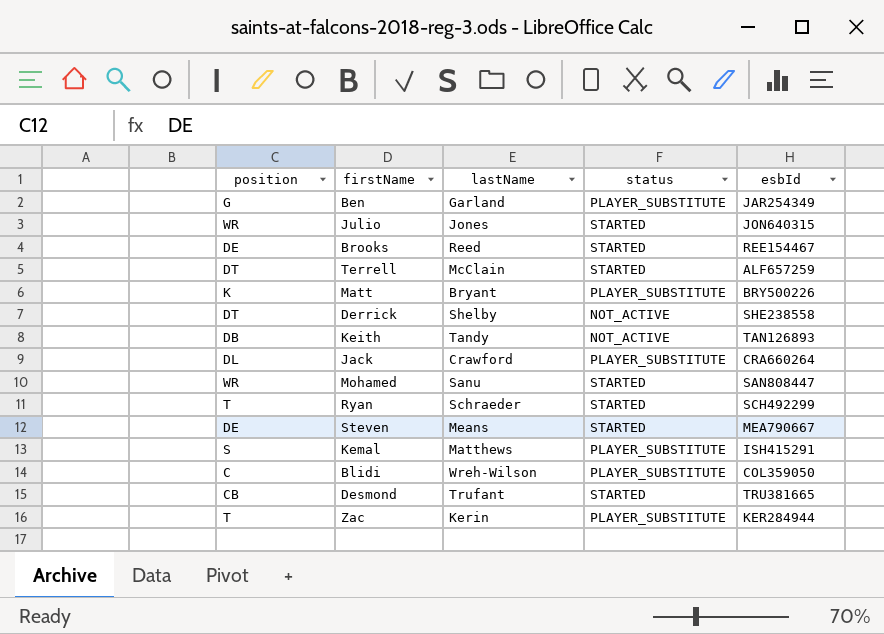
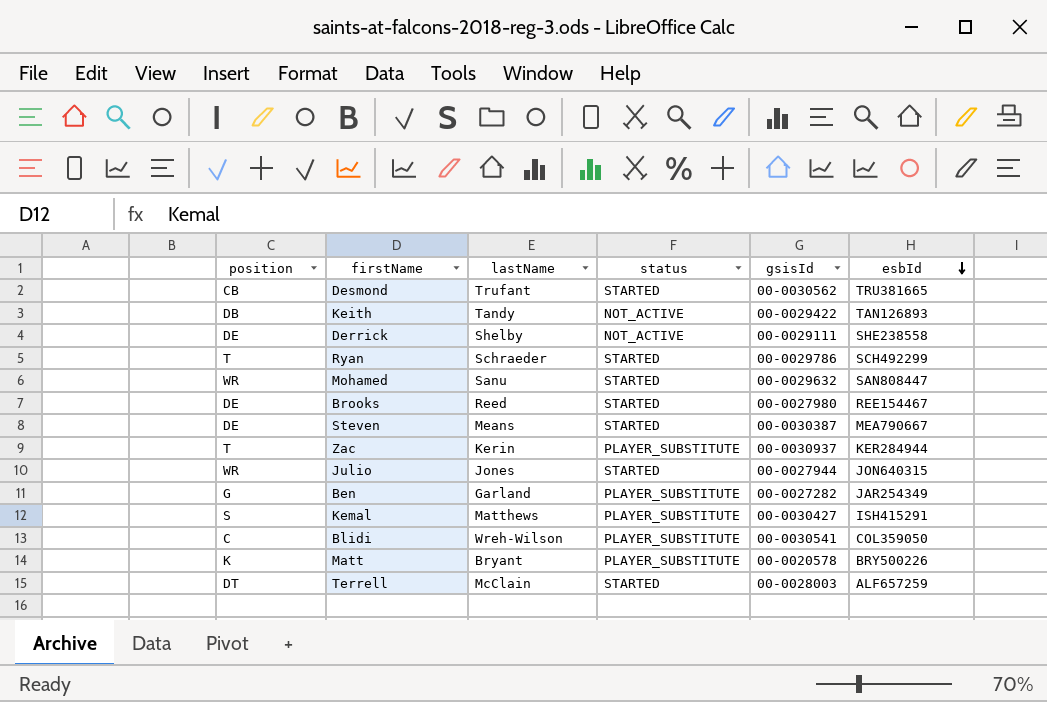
row order: none -> esbId descending
column gsisId | position: none -> 5
row Jack: DL | Crawford | PLAYER_SUBSTITUTE | CRA660264 -> none
Derrick | position: DT -> DE

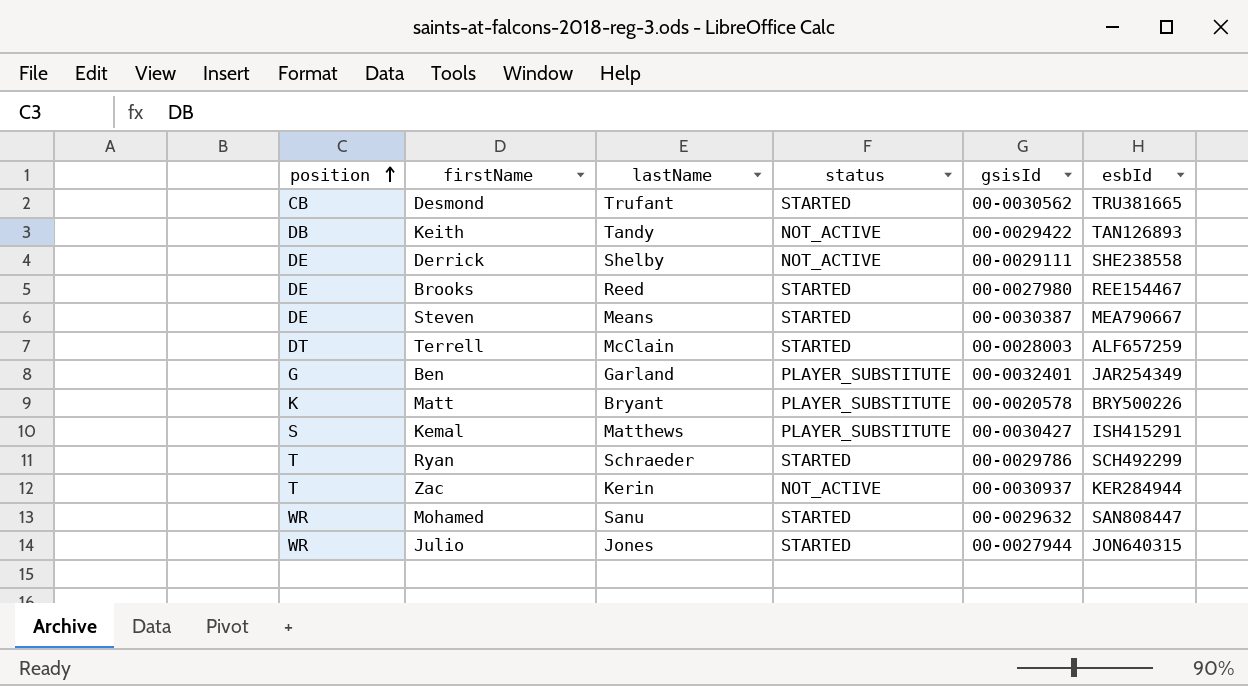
row order: esbId descending -> position ascending
row Blidi: C | Wreh-Wilson | PLAYER_SUBSTITUTE | 00-0030541 | COL359050 -> none
Ben | gsisId: 00-0027282 -> 00-0032401
Zac | status: PLAYER_SUBSTITUTE -> NOT_ACTIVE

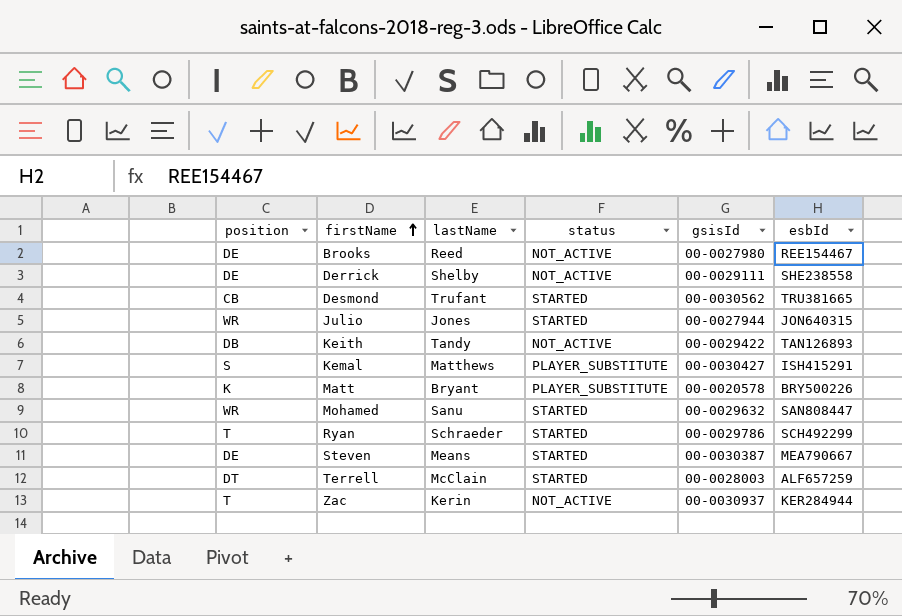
row order: position ascending -> firstName ascending
row Ben: G | Garland | PLAYER_SUBSTITUTE | 00-0032401 | JAR254349 -> none
Brooks | status: STARTED -> NOT_ACTIVE

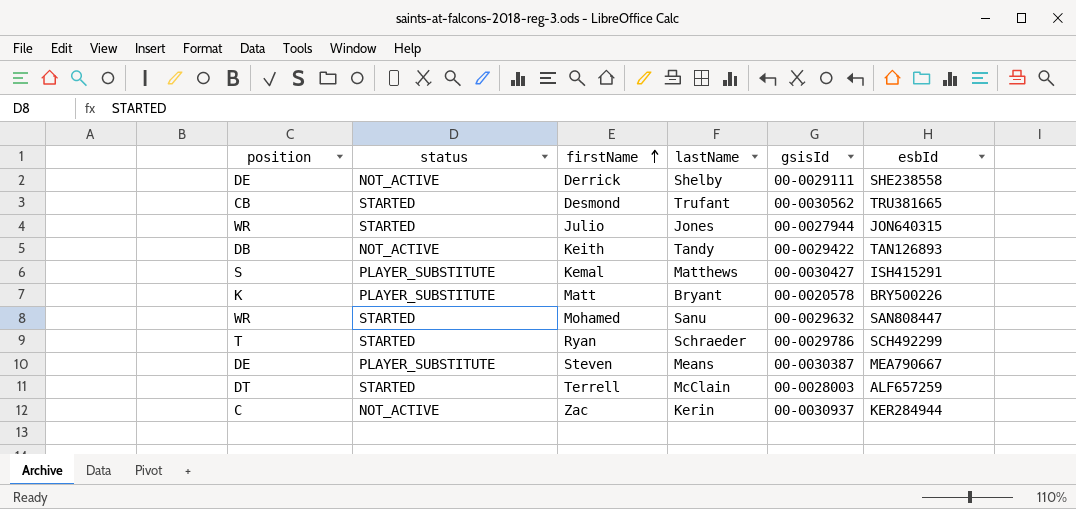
column status | position: 4 -> 2
row Brooks: DE | Reed | NOT_ACTIVE | 00-0027980 | REE154467 -> none
Steven | status: STARTED -> PLAYER_SUBSTITUTE
Zac | position: T -> C

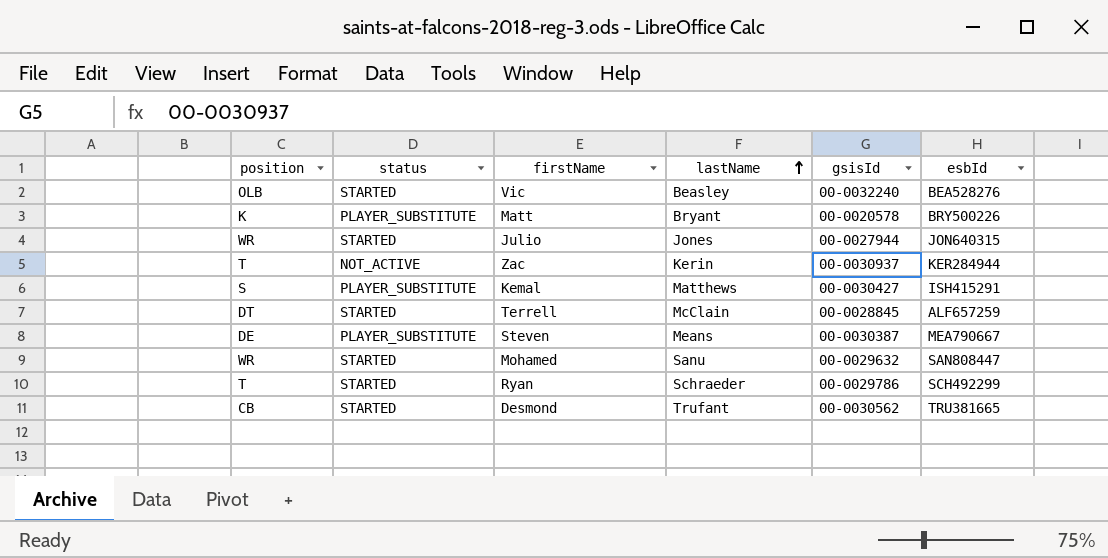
row order: firstName ascending -> lastName ascending
row Derrick: DE | NOT_ACTIVE | Shelby | 00-0029111 | SHE238558 -> none
row Keith: DB | NOT_ACTIVE | Tandy | 00-0029422 | TAN126893 -> none
row Vic: none -> OLB | STARTED | Beasley | 00-0032240 | BEA528276
Zac | position: C -> T
Terrell | gsisId: 00-0028003 -> 00-0028845

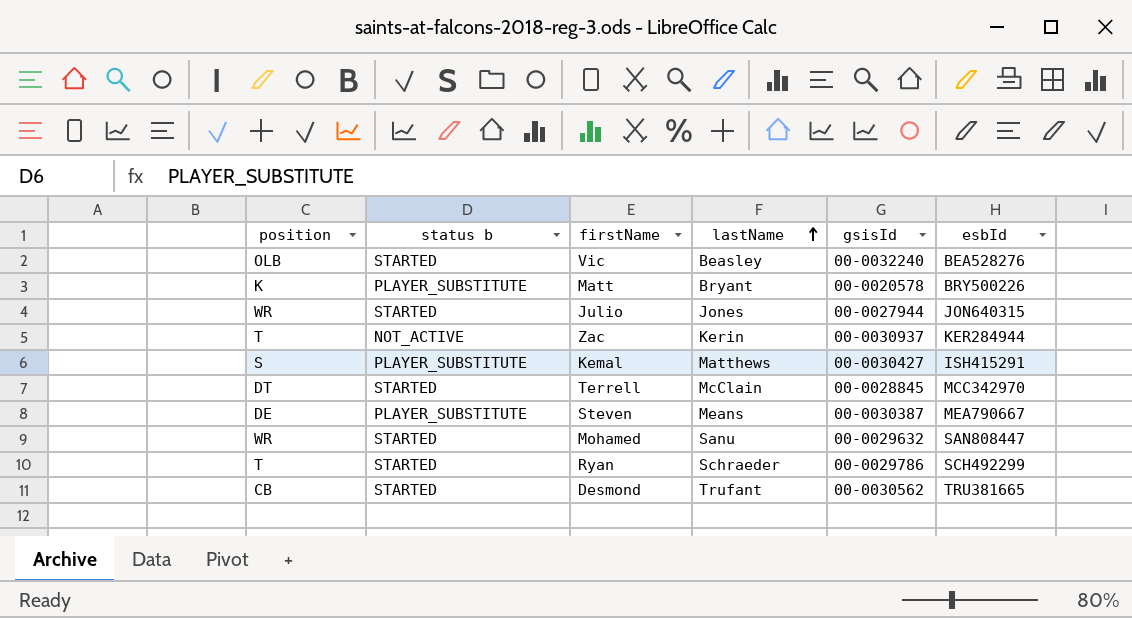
column name: status -> status b
Terrell | esbId: ALF657259 -> MCC342970

